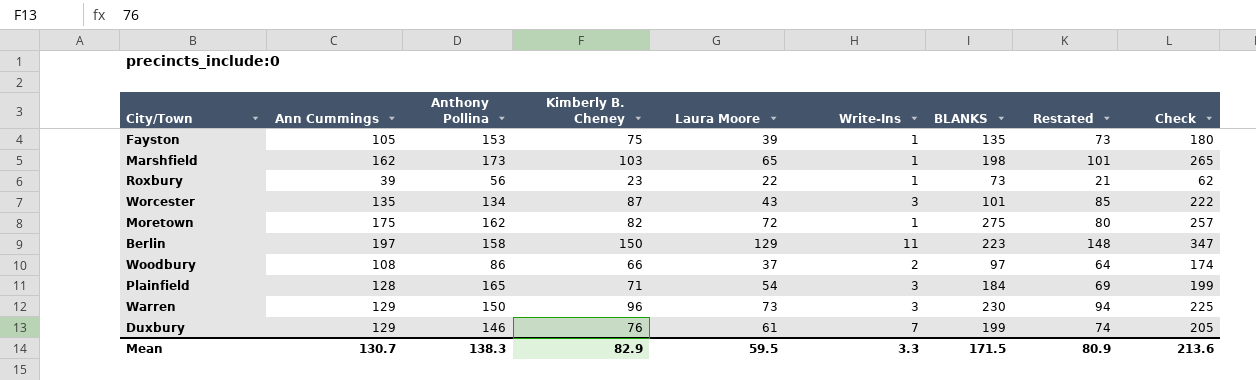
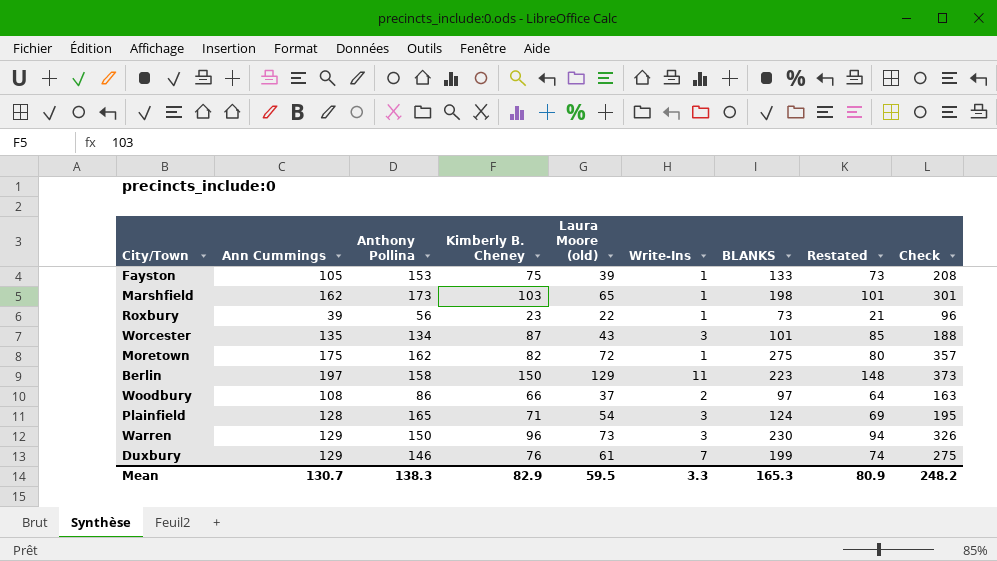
column name: Laura Moore -> Laura Moore (old)
column Check | formula: [Ann Cummings] + [Kimberly B. Cheney] -> [Kimberly B. Cheney] + [BLANKS]
Fayston | BLANKS: 135 -> 133
Plainfield | BLANKS: 184 -> 124
Mean | BLANKS: 171.5 -> 165.3
Mean | Check: 213.6 -> 248.2

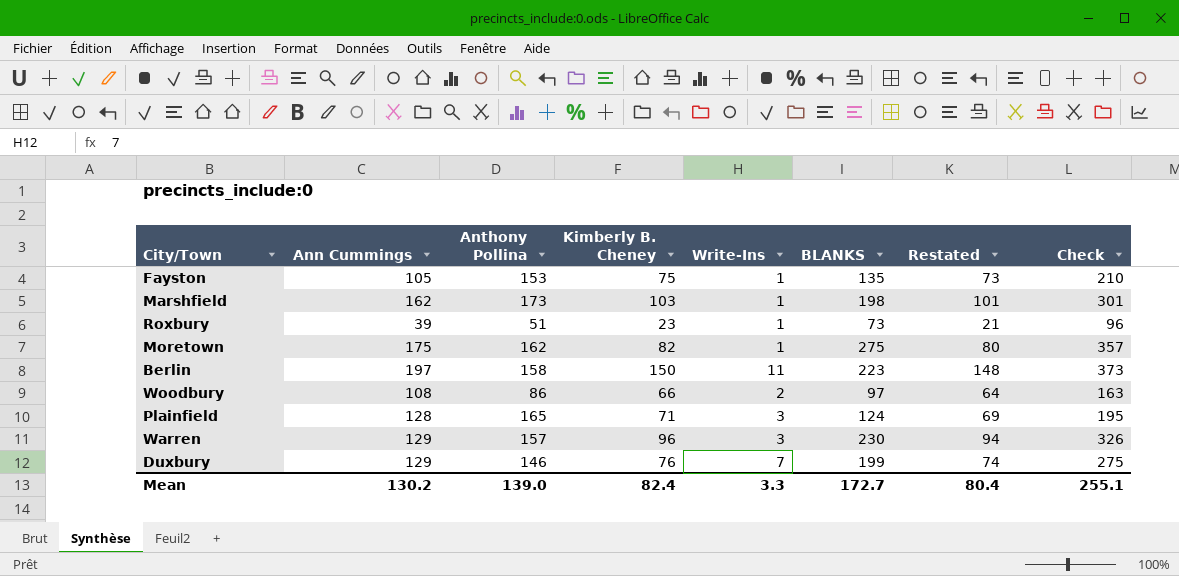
column Laura Moore (old) | position: 5 -> none
row Worcester: 135 | 134 | 87 | 43 | 3 | 101 | 85 | 188 -> none
Fayston | BLANKS: 133 -> 135
Fayston | Check: 208 -> 210
Roxbury | Anthony Pollina: 56 -> 51
Warren | Anthony Pollina: 150 -> 157
Mean | Ann Cummings: 130.7 -> 130.2
Mean | Anthony Pollina: 138.3 -> 139.0
Mean | Kimberly B. Cheney: 82.9 -> 82.4
Mean | BLANKS: 165.3 -> 172.7
Mean | Restated: 80.9 -> 80.4
Mean | Check: 248.2 -> 255.1

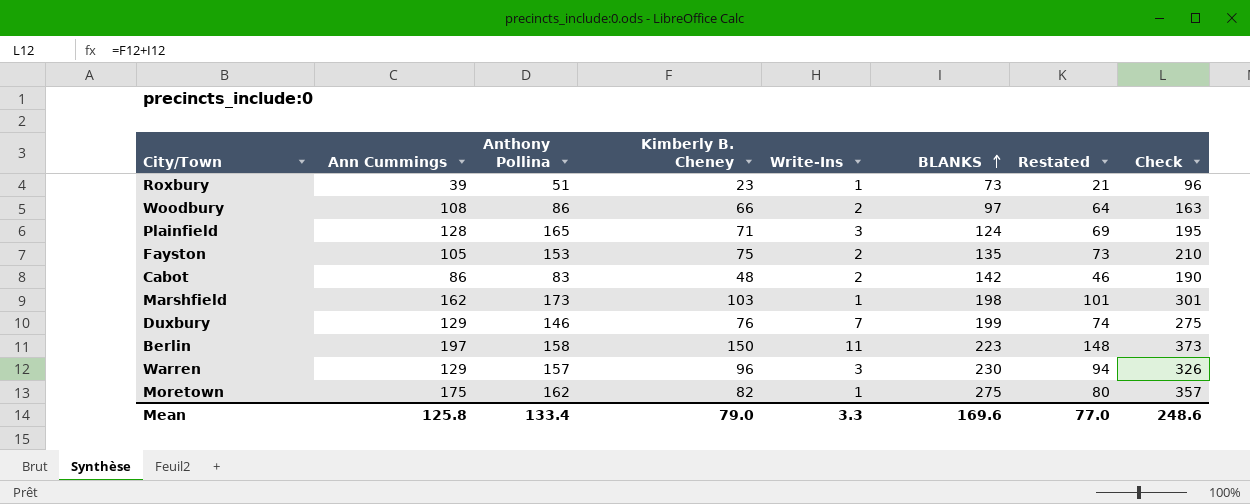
row order: none -> BLANKS ascending
Fayston | Write-Ins: 1 -> 2
row Cabot: none -> 86 | 83 | 48 | 2 | 142 | 46 | 190
Mean | Ann Cummings: 130.2 -> 125.8
Mean | Anthony Pollina: 139.0 -> 133.4
Mean | Kimberly B. Cheney: 82.4 -> 79.0
Mean | BLANKS: 172.7 -> 169.6
Mean | Restated: 80.4 -> 77.0
Mean | Check: 255.1 -> 248.6

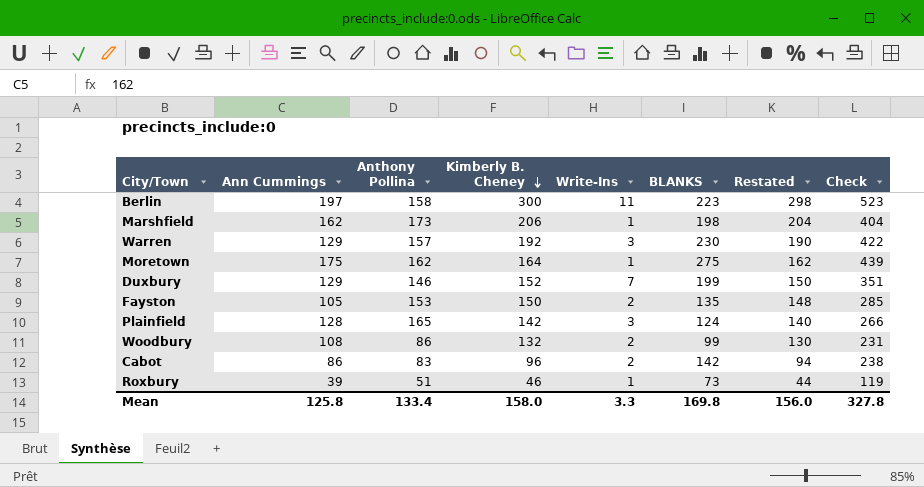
row order: BLANKS ascending -> Kimberly B. Cheney descending
Berlin | Kimberly B. Cheney: 150 -> 300
Berlin | Restated: 148 -> 298
Berlin | Check: 373 -> 523
Marshfield | Kimberly B. Cheney: 103 -> 206
Marshfield | Restated: 101 -> 204
Marshfield | Check: 301 -> 404
Warren | Kimberly B. Cheney: 96 -> 192
Warren | Restated: 94 -> 190
Warren | Check: 326 -> 422
Moretown | Kimberly B. Cheney: 82 -> 164
Moretown | Restated: 80 -> 162
Moretown | Check: 357 -> 439
Duxbury | Kimberly B. Cheney: 76 -> 152
Duxbury | Restated: 74 -> 150
Duxbury | Check: 275 -> 351
Fayston | Kimberly B. Cheney: 75 -> 150
Fayston | Restated: 73 -> 148
Fayston | Check: 210 -> 285
Plainfield | Kimberly B. Cheney: 71 -> 142
Plainfield | Restated: 69 -> 140
Plainfield | Check: 195 -> 266
Woodbury | Kimberly B. Cheney: 66 -> 132
Woodbury | BLANKS: 97 -> 99
Woodbury | Restated: 64 -> 130
Woodbury | Check: 163 -> 231
Cabot | Kimberly B. Cheney: 48 -> 96
Cabot | Restated: 46 -> 94
Cabot | Check: 190 -> 238
Roxbury | Kimberly B. Cheney: 23 -> 46
Roxbury | Restated: 21 -> 44
Roxbury | Check: 96 -> 119
Mean | Kimberly B. Cheney: 79.0 -> 158.0
Mean | BLANKS: 169.6 -> 169.8
Mean | Restated: 77.0 -> 156.0
Mean | Check: 248.6 -> 327.8

